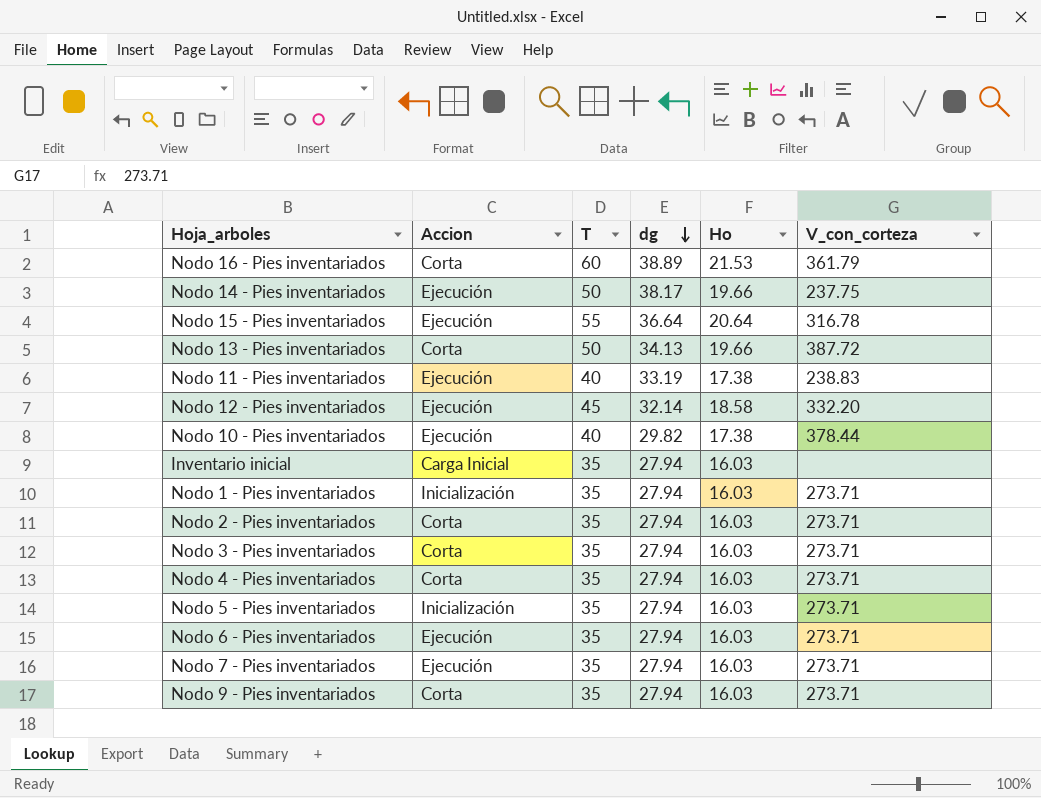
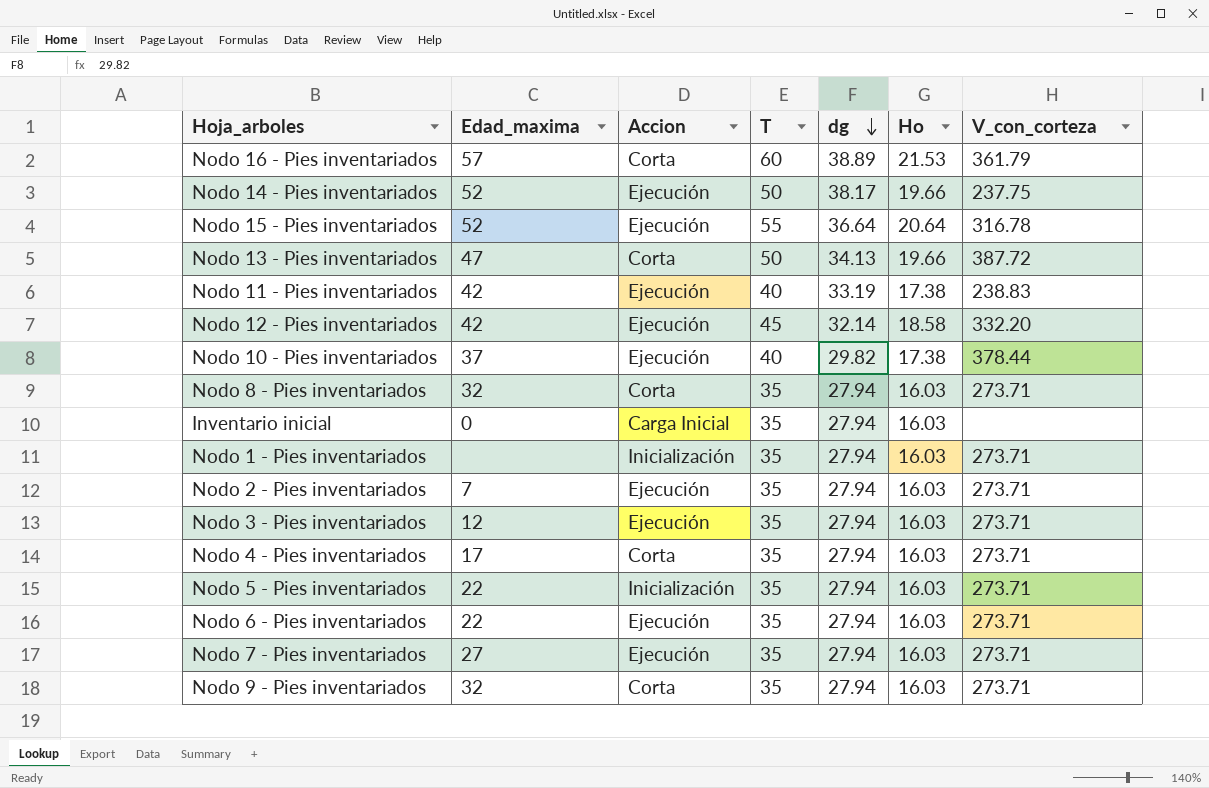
column Edad_maxima | position: none -> 2
row Nodo 8 - Pies inventariados: none -> 32 | Corta | 35 | 27.94 | 16.03 | 273.71
Nodo 2 - Pies inventariados | Accion: Corta -> Ejecución
Nodo 3 - Pies inventariados | Accion: Corta -> Ejecución

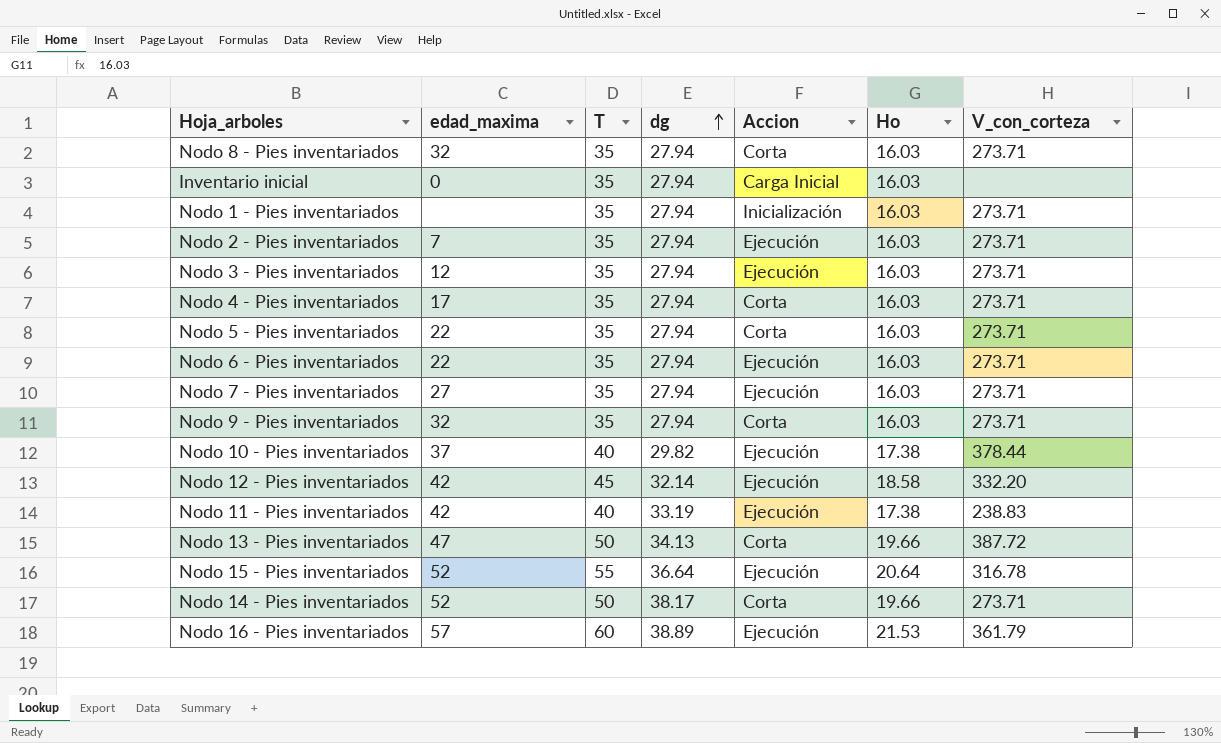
row order: dg descending -> dg ascending
column name: Edad_maxima -> edad_maxima
column Accion | position: 3 -> 5
Nodo 5 - Pies inventariados | Accion: Inicialización -> Corta
Nodo 14 - Pies inventariados | Accion: Ejecución -> Corta
Nodo 14 - Pies inventariados | V_con_corteza: 237.75 -> 273.71
Nodo 16 - Pies inventariados | Accion: Corta -> Ejecución

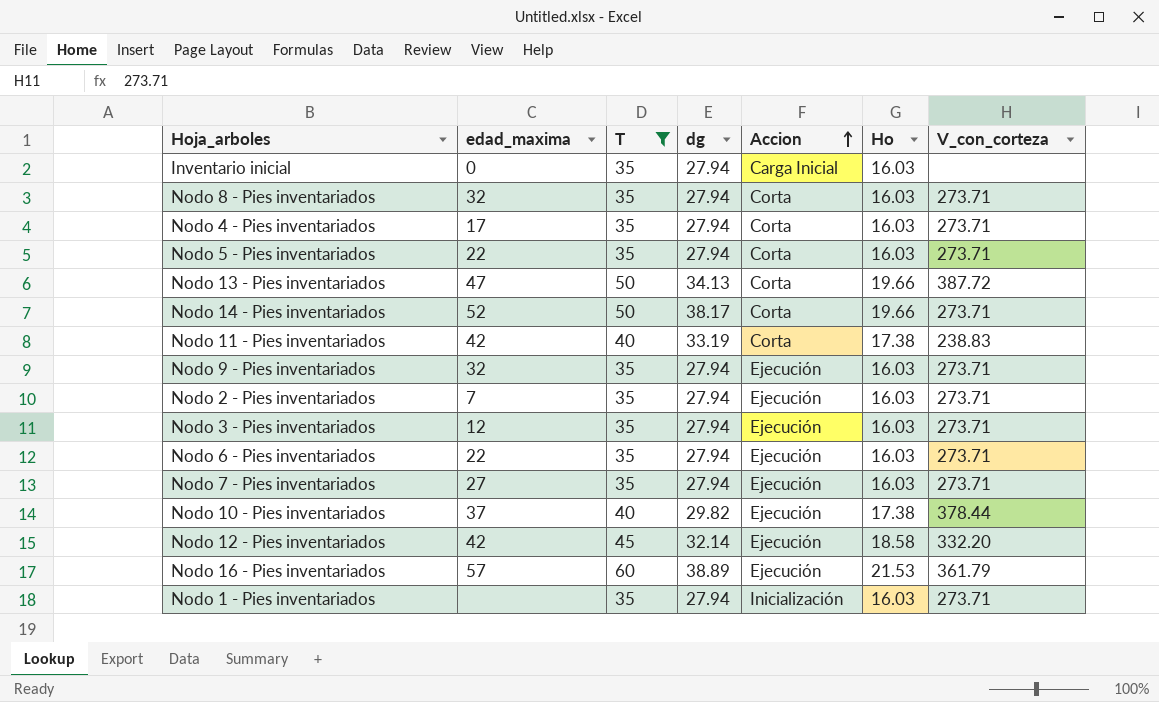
filter: none -> T != 55
row order: dg ascending -> Accion ascending
Nodo 11 - Pies inventariados | Accion: Ejecución -> Corta
Nodo 9 - Pies inventariados | Accion: Corta -> Ejecución

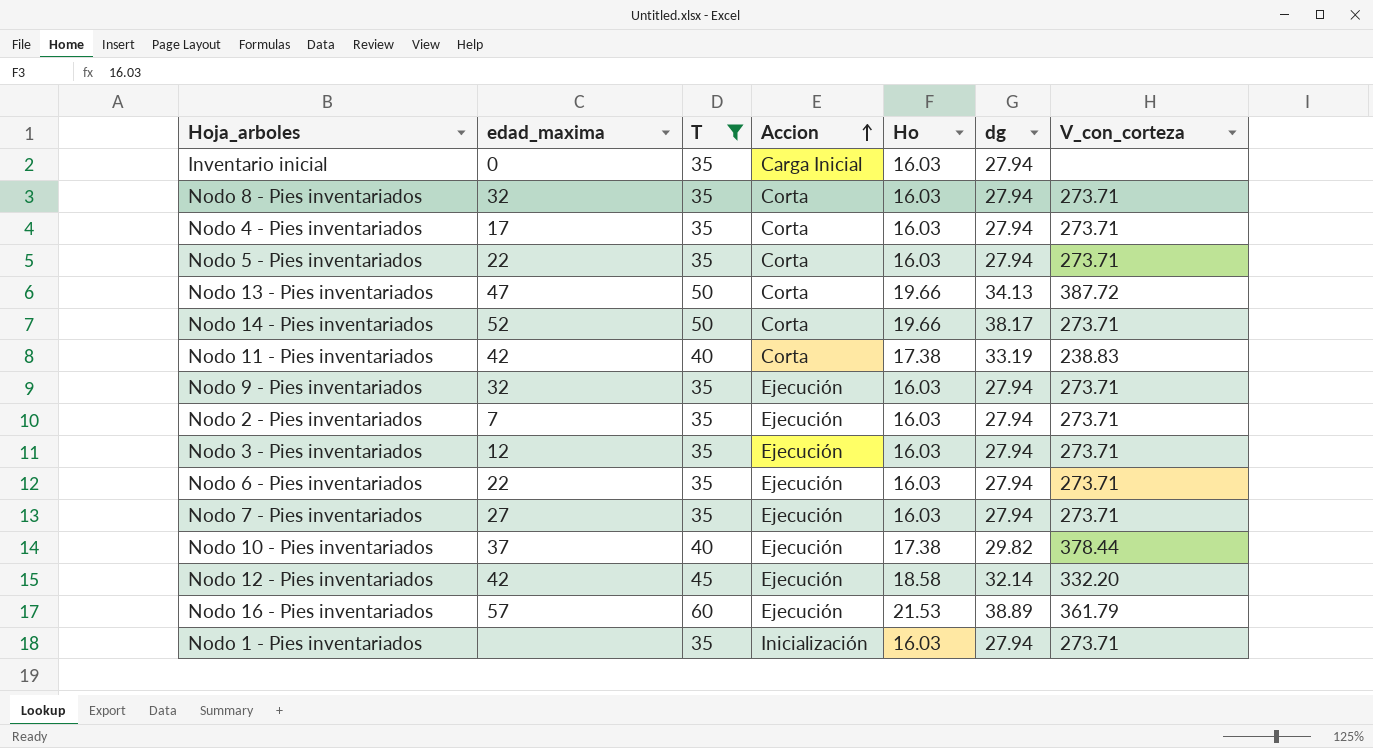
column dg | position: 4 -> 6

